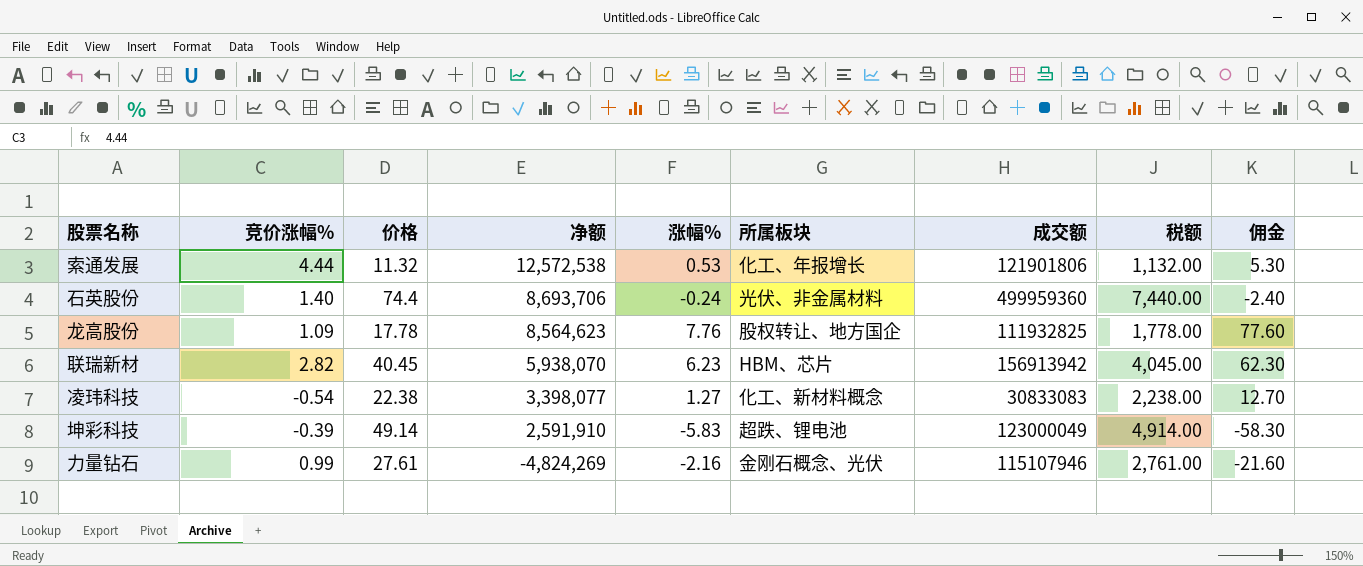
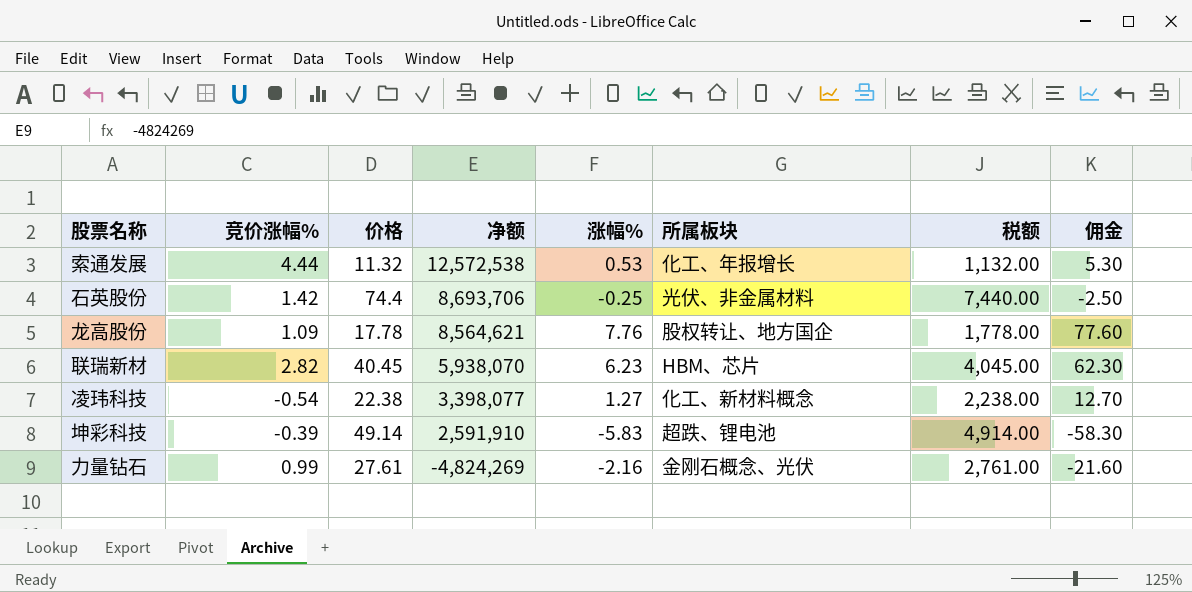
column 成交额 | position: 7 -> none
石英股份 | 竞价涨幅%: 1.40 -> 1.42
石英股份 | 涨幅%: -0.24 -> -0.25
石英股份 | 佣金: -2.40 -> -2.50
龙高股份 | 净额: 8,564,623 -> 8,564,621

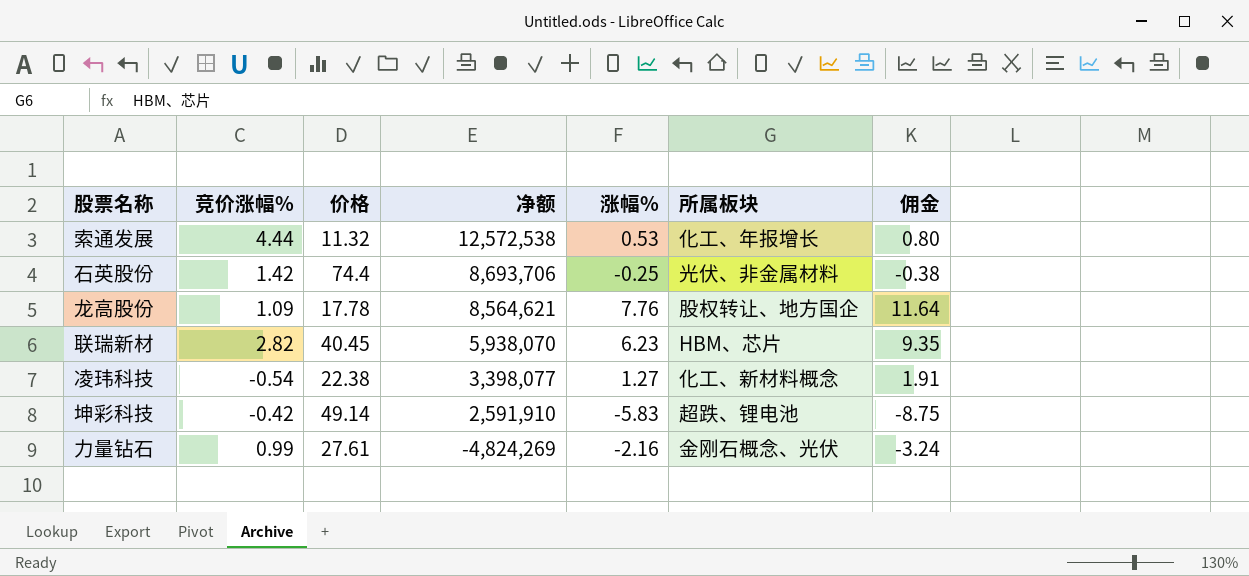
column 税额 | formula: [价格] * 100 -> none
column 佣金 | formula: [涨幅%] * 10 -> [涨幅%] * 1.5
坤彩科技 | 竞价涨幅%: -0.39 -> -0.42

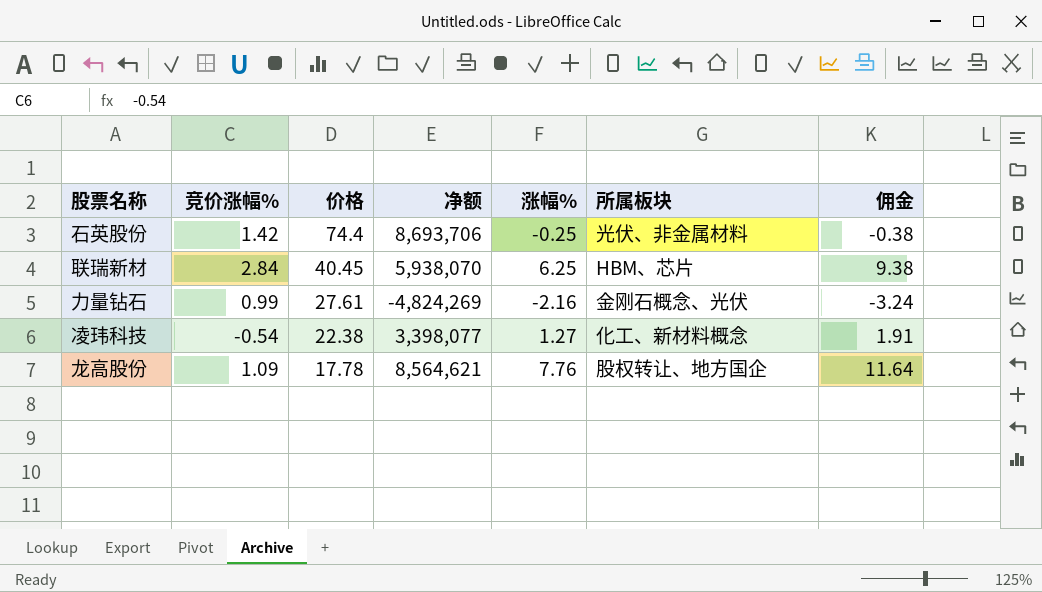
row order: 净额 descending -> 价格 descending
row 索通发展: 4.44 | 11.32 | 12,572,538 | 0.53 | 化工、年报增长 | 0.80 -> none
row 坤彩科技: -0.42 | 49.14 | 2,591,910 | -5.83 | 超跌、锂电池 | -8.75 -> none
联瑞新材 | 竞价涨幅%: 2.82 -> 2.84
联瑞新材 | 涨幅%: 6.23 -> 6.25
联瑞新材 | 佣金: 9.35 -> 9.38

